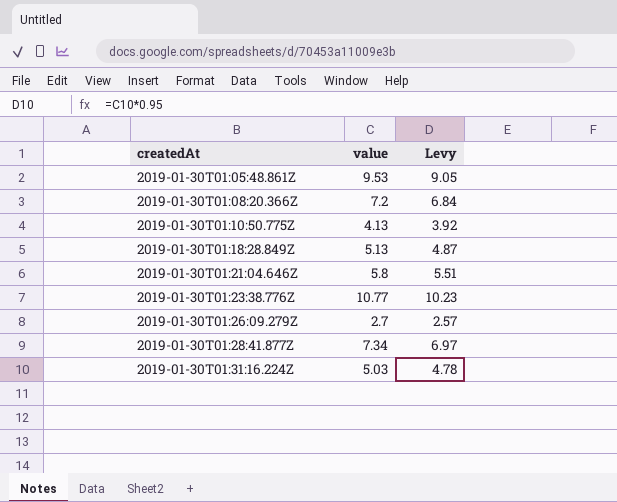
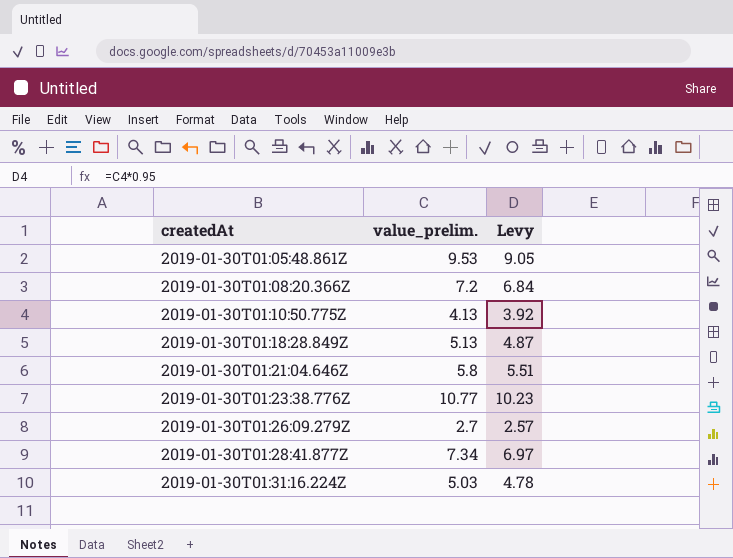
column name: value -> value_prelim.

